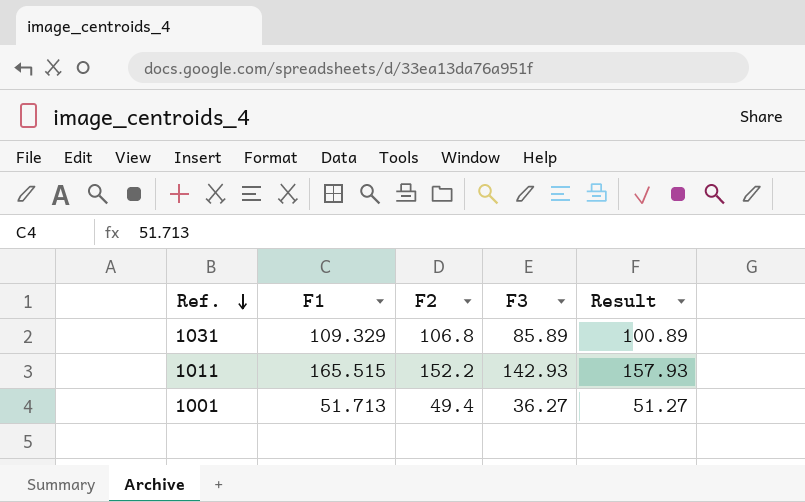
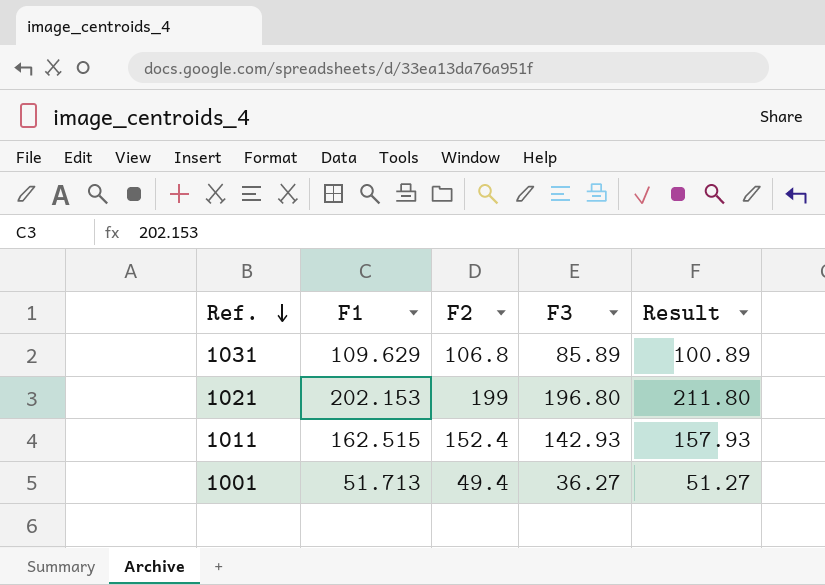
1031 | F1: 109.329 -> 109.629
row 1021: none -> 202.153 | 199 | 196.80 | 211.80
1011 | F1: 165.515 -> 162.515
1011 | F2: 152.2 -> 152.4

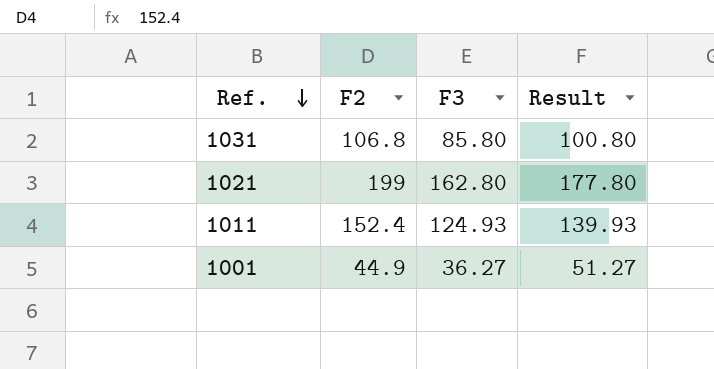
column F1 | position: 2 -> none
1031 | F3: 85.89 -> 85.80
1031 | Result: 100.89 -> 100.80
1021 | F3: 196.80 -> 162.80
1021 | Result: 211.80 -> 177.80
1011 | F3: 142.93 -> 124.93
1011 | Result: 157.93 -> 139.93
1001 | F2: 49.4 -> 44.9

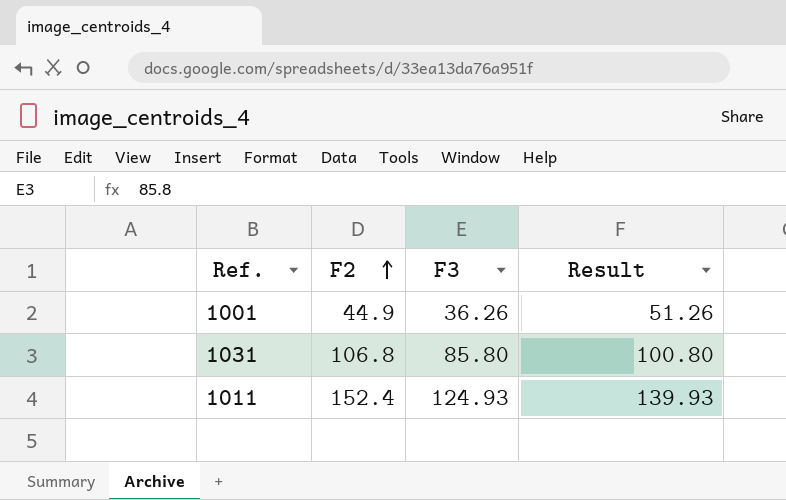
row order: Ref. descending -> F2 ascending
row 1021: 199 | 162.80 | 177.80 -> none
1001 | F3: 36.27 -> 36.26
1001 | Result: 51.27 -> 51.26

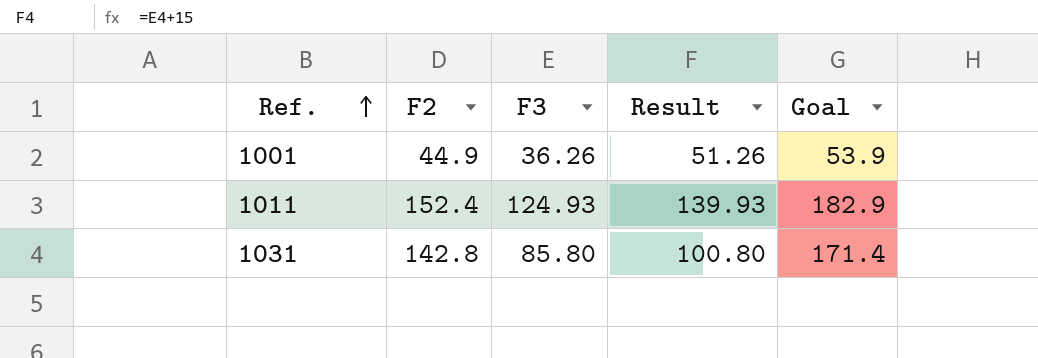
row order: F2 ascending -> Ref. ascending
column Goal | formula: none -> [F2] * 1.2
1031 | F2: 106.8 -> 142.8

